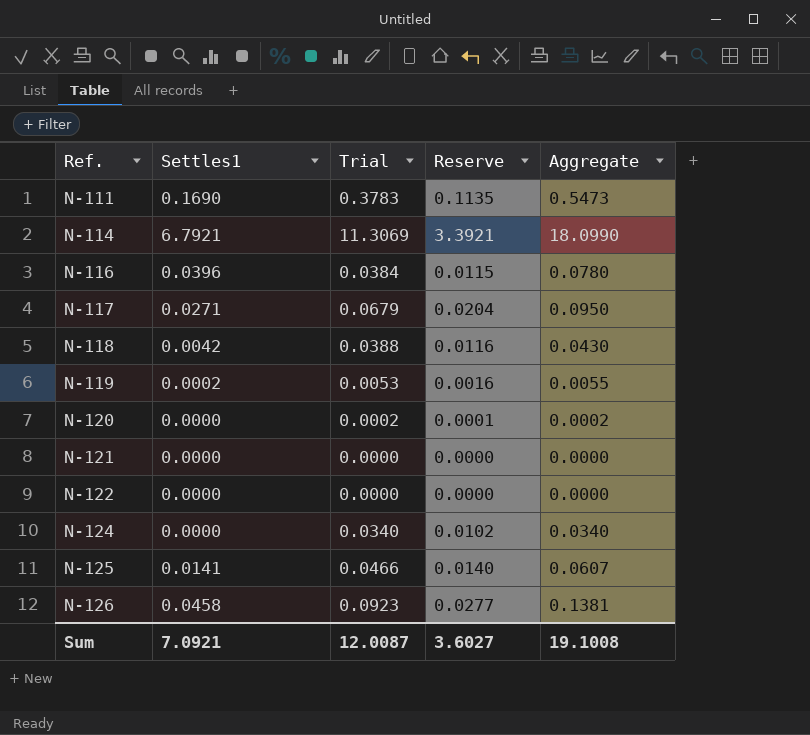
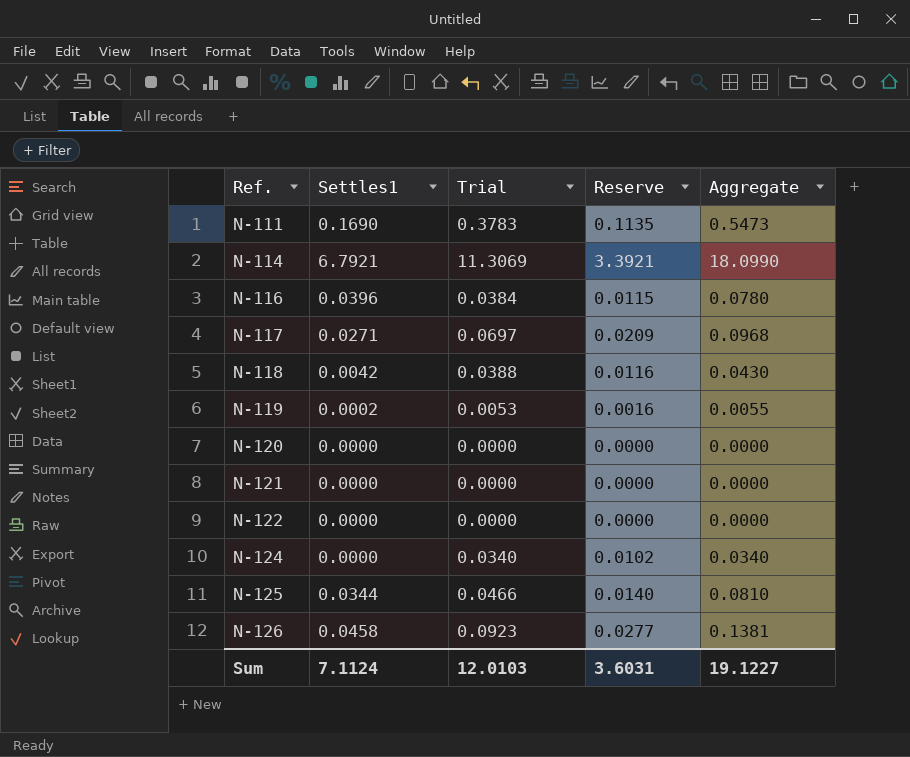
N-117 | Trial: 0.0679 -> 0.0697
N-117 | Reserve: 0.0204 -> 0.0209
N-117 | Aggregate: 0.0950 -> 0.0968
N-120 | Trial: 0.0002 -> 0.0000
N-120 | Reserve: 0.0001 -> 0.0000
N-120 | Aggregate: 0.0002 -> 0.0000
N-125 | Settles1: 0.0141 -> 0.0344
N-125 | Aggregate: 0.0607 -> 0.0810
Sum | Settles1: 7.0921 -> 7.1124
Sum | Trial: 12.0087 -> 12.0103
Sum | Reserve: 3.6027 -> 3.6031
Sum | Aggregate: 19.1008 -> 19.1227

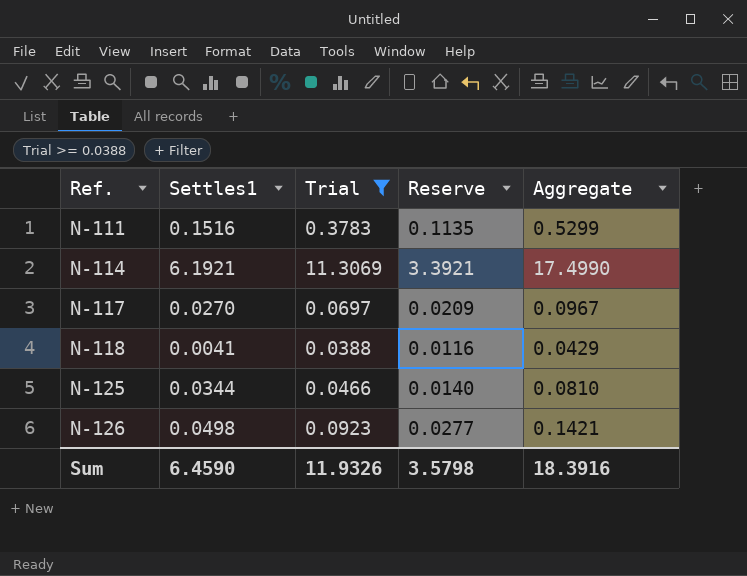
filter: none -> Trial >= 0.0388
N-111 | Settles1: 0.1690 -> 0.1516
N-111 | Aggregate: 0.5473 -> 0.5299
N-114 | Settles1: 6.7921 -> 6.1921
N-114 | Aggregate: 18.0990 -> 17.4990
N-117 | Settles1: 0.0271 -> 0.0270
N-117 | Aggregate: 0.0968 -> 0.0967
N-118 | Settles1: 0.0042 -> 0.0041
N-118 | Aggregate: 0.0430 -> 0.0429
N-126 | Settles1: 0.0458 -> 0.0498
N-126 | Aggregate: 0.1381 -> 0.1421
Sum | Settles1: 7.1124 -> 6.4590
Sum | Trial: 12.0103 -> 11.9326
Sum | Reserve: 3.6031 -> 3.5798
Sum | Aggregate: 19.1227 -> 18.3916

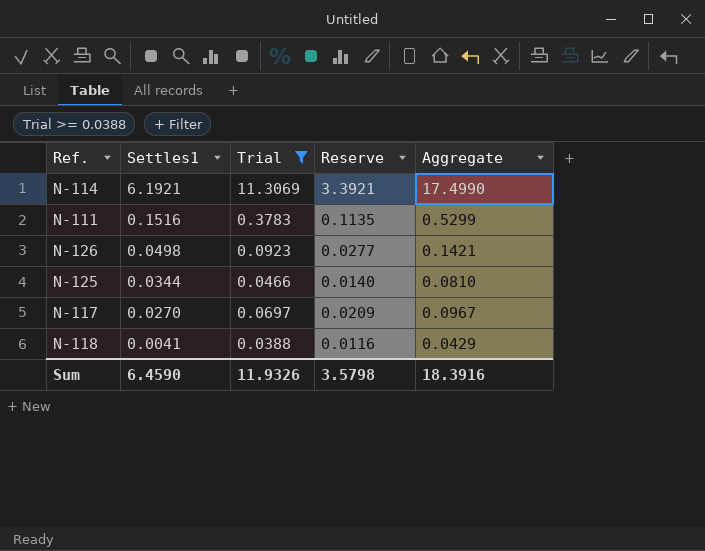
row order: Ref. ascending -> Settles1 descending

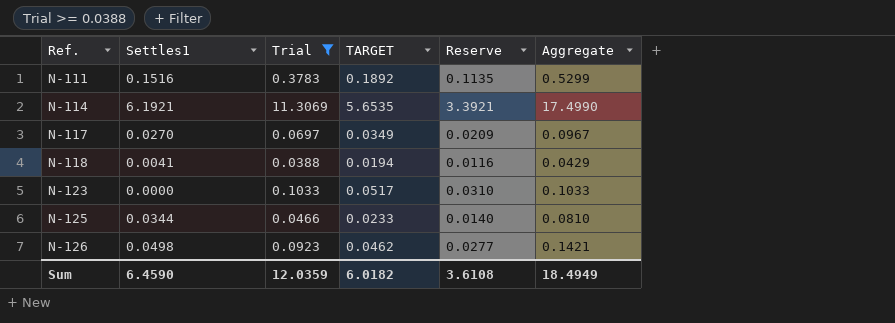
row order: Settles1 descending -> Ref. ascending
column TARGET | formula: none -> [Trial] * 0.5
row N-123: none -> 0.0000 | 0.1033 | 0.0517 | 0.0310 | 0.1033
Sum | Trial: 11.9326 -> 12.0359
Sum | Reserve: 3.5798 -> 3.6108
Sum | Aggregate: 18.3916 -> 18.4949

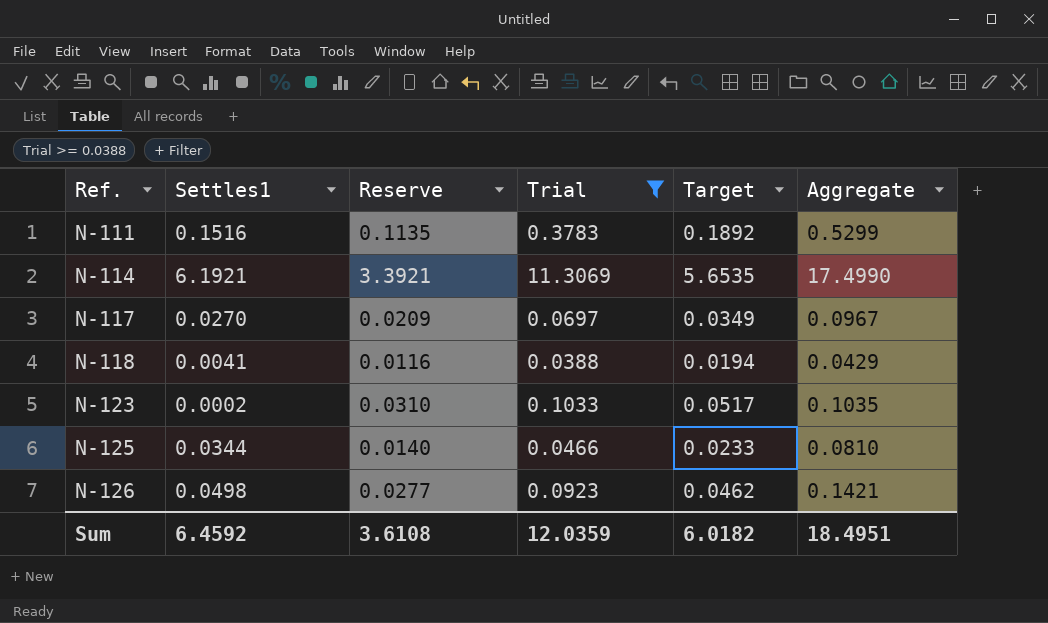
column Reserve | position: 5 -> 3
column name: TARGET -> Target
N-123 | Settles1: 0.0000 -> 0.0002
N-123 | Aggregate: 0.1033 -> 0.1035
Sum | Settles1: 6.4590 -> 6.4592
Sum | Aggregate: 18.4949 -> 18.4951

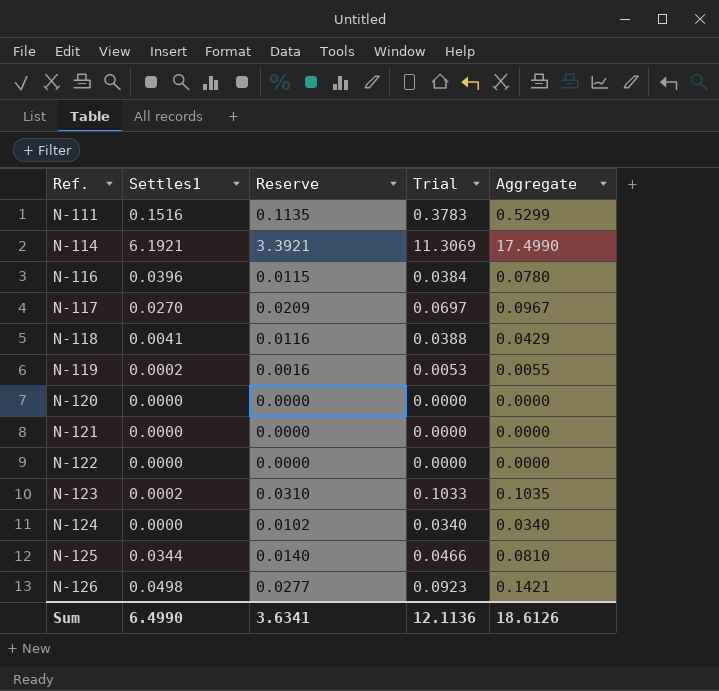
filter: Trial >= 0.0388 -> none
column Target | formula: [Trial] * 0.5 -> none
Sum | Settles1: 6.4592 -> 6.4990
Sum | Reserve: 3.6108 -> 3.6341
Sum | Trial: 12.0359 -> 12.1136
Sum | Aggregate: 18.4951 -> 18.6126

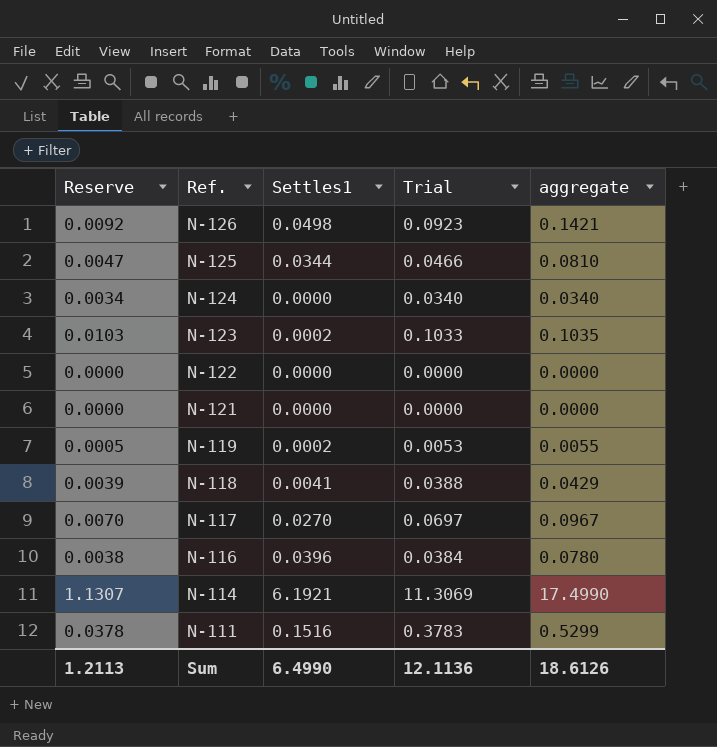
row order: Ref. ascending -> Ref. descending
column Reserve | formula: [Trial] * 0.3 -> [Trial] * 0.1
column Reserve | position: 3 -> 1
column name: Aggregate -> aggregate
row N-120: 0.0000 | 0.0000 | 0.0000 | 0.0000 -> none
Sum | Reserve: 3.6341 -> 1.2113

